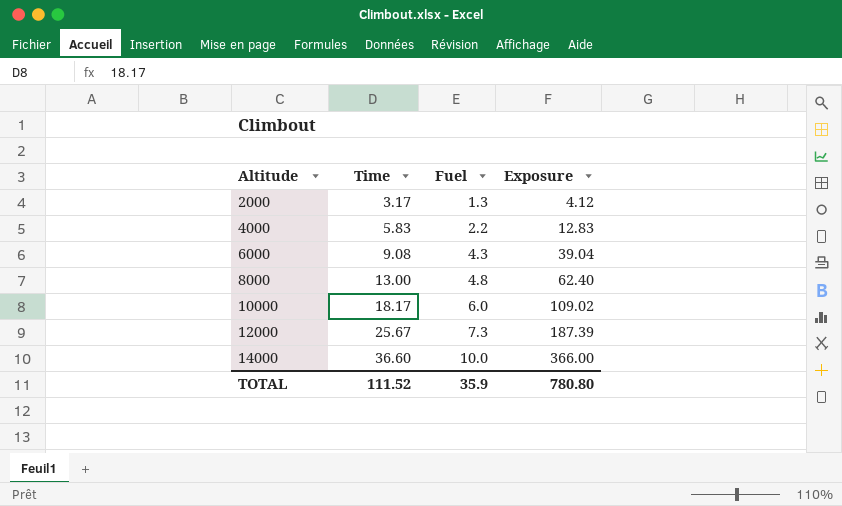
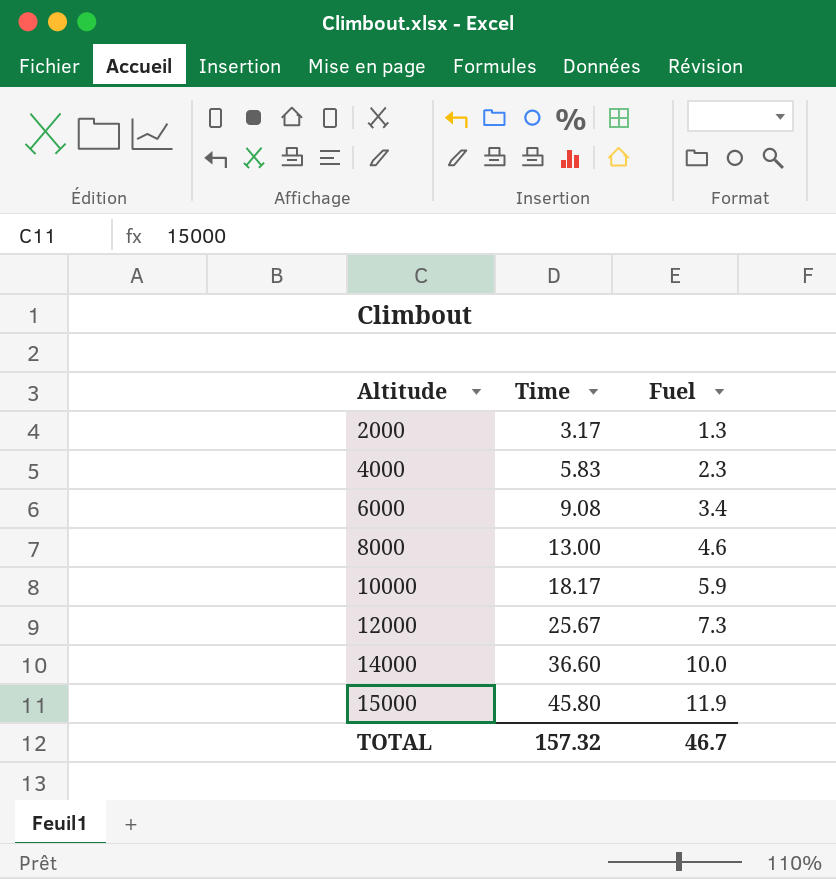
column Exposure | formula: [Time] * [Fuel] -> none
4000 | Fuel: 2.2 -> 2.3
6000 | Fuel: 4.3 -> 3.4
8000 | Fuel: 4.8 -> 4.6
10000 | Fuel: 6.0 -> 5.9
row 15000: none -> 45.80 | 11.9
TOTAL | Time: 111.52 -> 157.32
TOTAL | Fuel: 35.9 -> 46.7

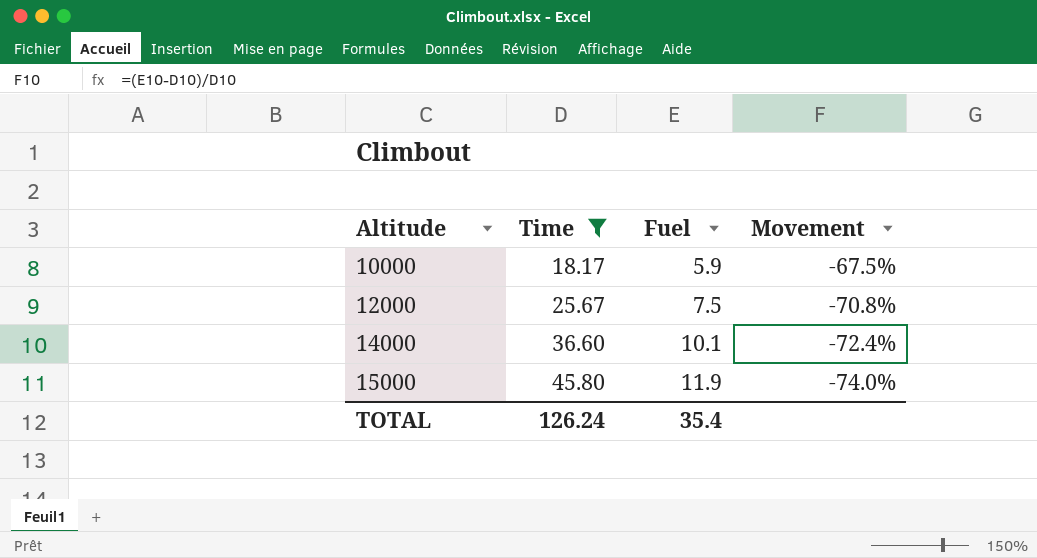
filter: none -> Time >= 18.17
column Movement | formula: none -> ([Fuel] - [Time]) / [Time]
12000 | Fuel: 7.3 -> 7.5
14000 | Fuel: 10.0 -> 10.1
TOTAL | Time: 157.32 -> 126.24
TOTAL | Fuel: 46.7 -> 35.4

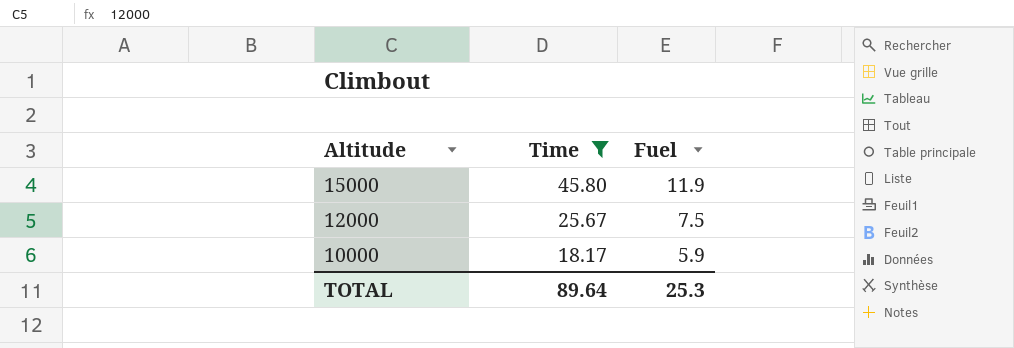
row order: Altitude ascending -> Altitude descending
column Movement | formula: ([Fuel] - [Time]) / [Time] -> none
row 14000: 36.60 | 10.1 | -72.4% -> none
TOTAL | Time: 126.24 -> 89.64
TOTAL | Fuel: 35.4 -> 25.3

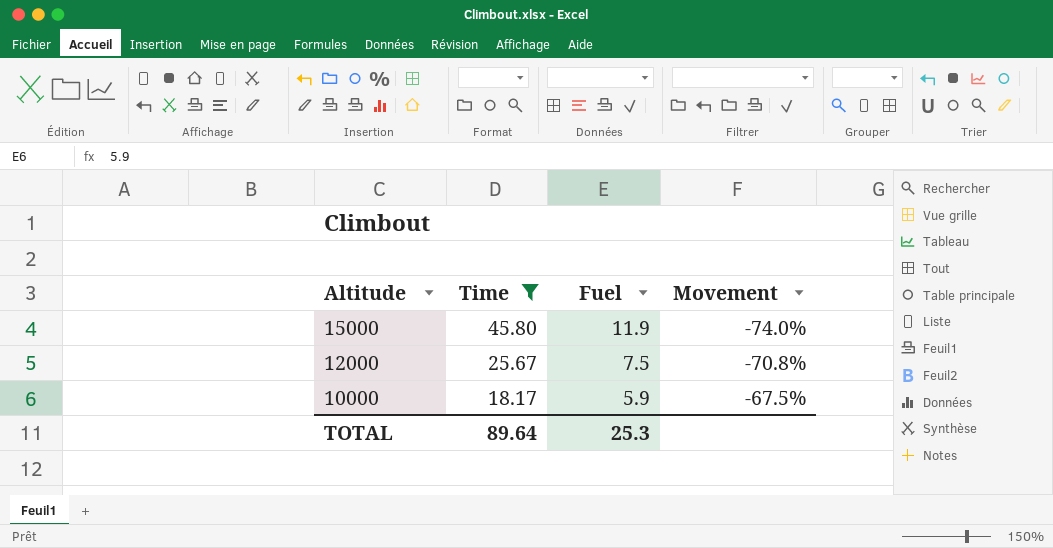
column Movement | formula: none -> ([Fuel] - [Time]) / [Time]

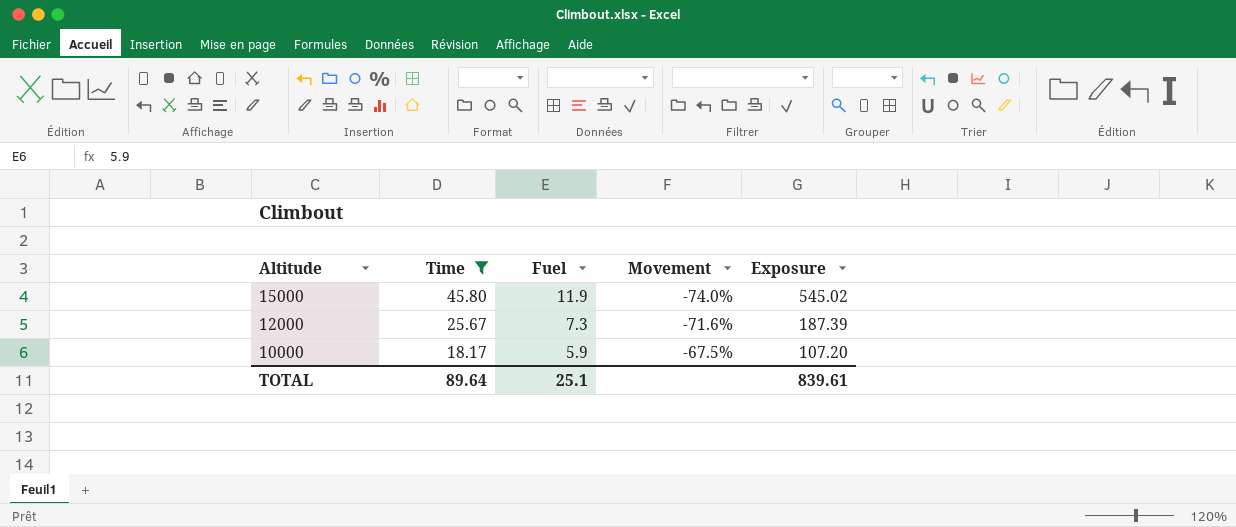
column Exposure | formula: none -> [Time] * [Fuel]
12000 | Fuel: 7.5 -> 7.3
12000 | Movement: -70.8% -> -71.6%
TOTAL | Fuel: 25.3 -> 25.1

